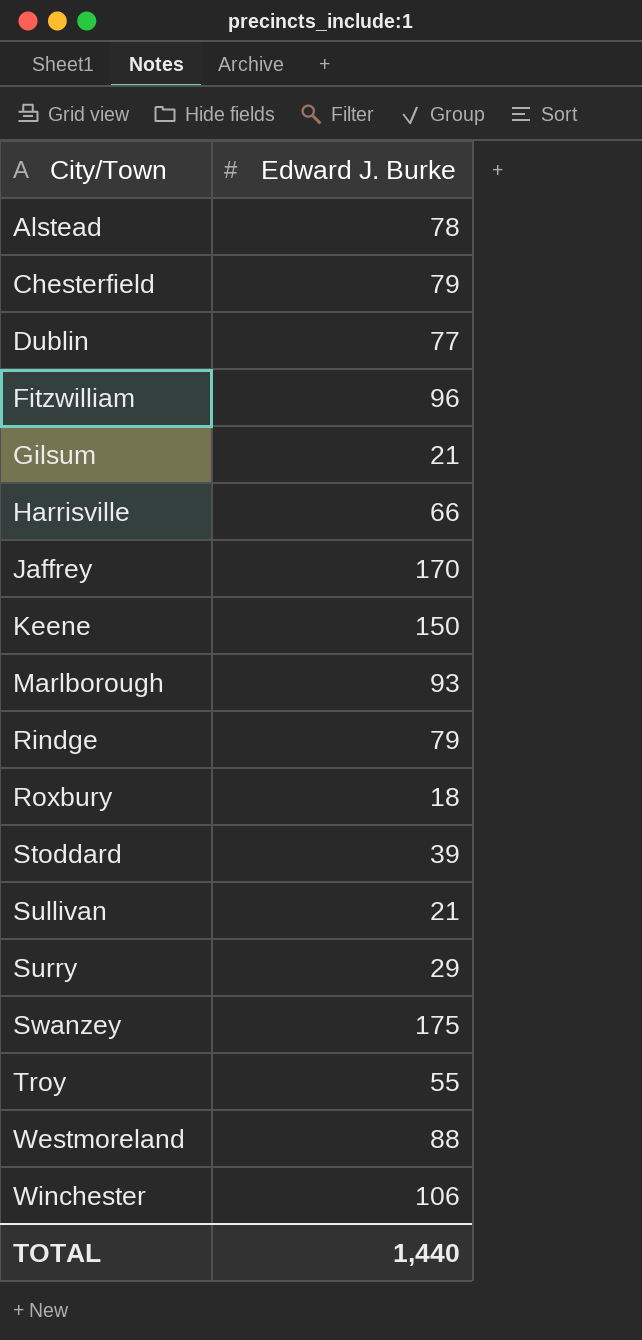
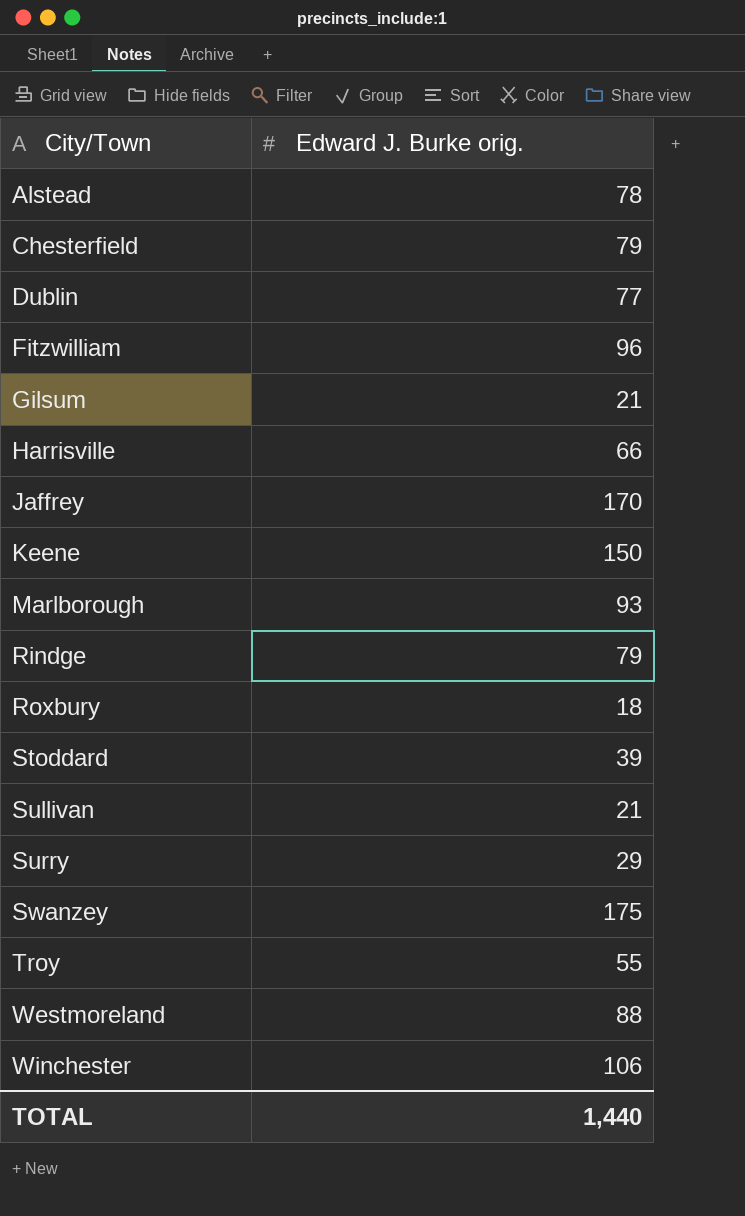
column name: Edward J. Burke -> Edward J. Burke orig.

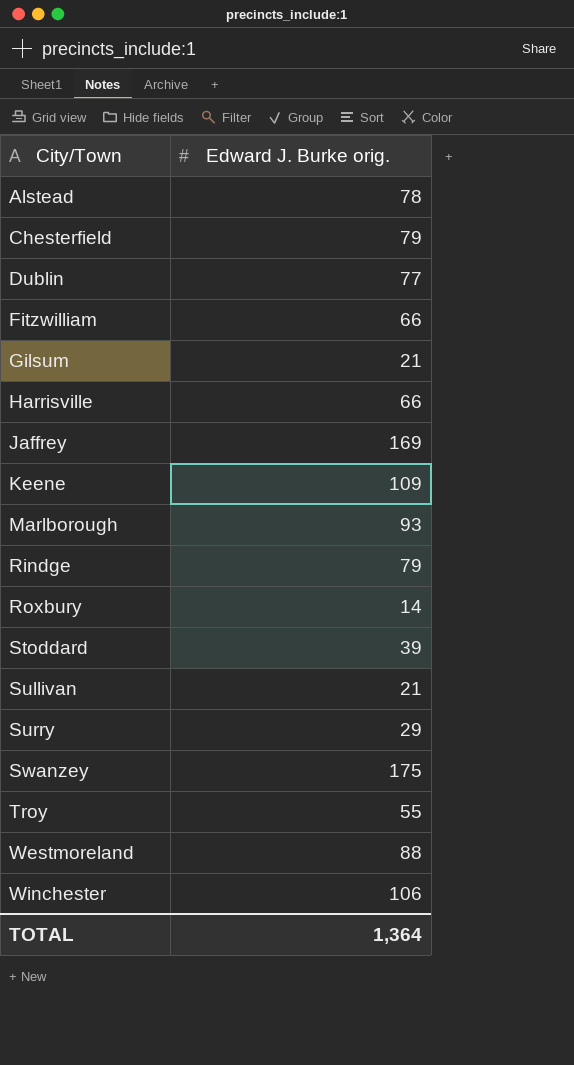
Fitzwilliam | Edward J. Burke orig.: 96 -> 66
Jaffrey | Edward J. Burke orig.: 170 -> 169
Keene | Edward J. Burke orig.: 150 -> 109
Roxbury | Edward J. Burke orig.: 18 -> 14
TOTAL | Edward J. Burke orig.: 1,440 -> 1,364

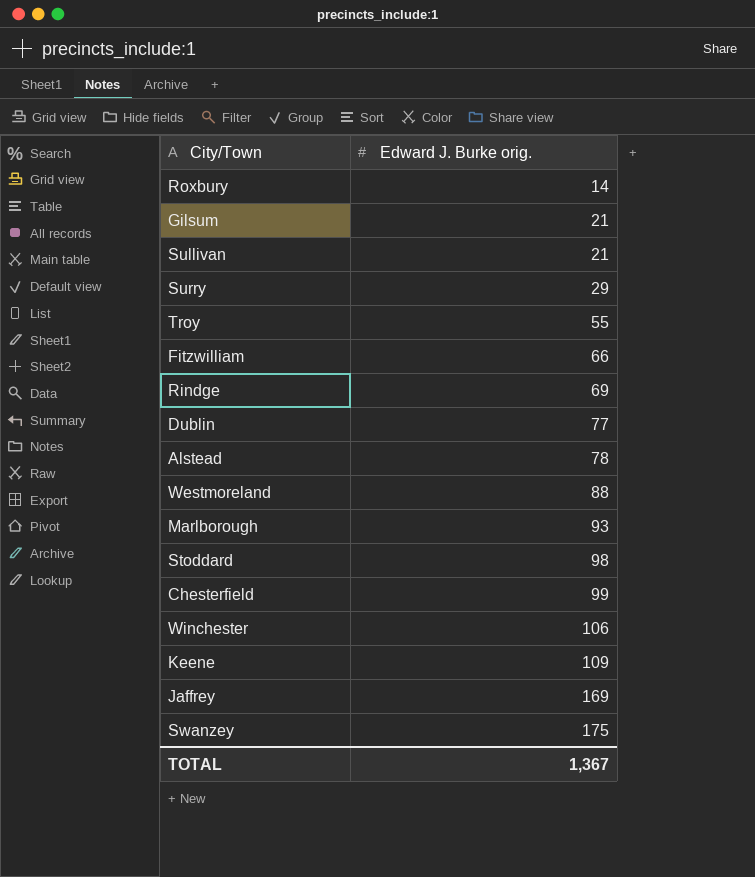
row order: City/Town ascending -> Edward J. Burke orig. ascending
row Harrisville: 66 -> none
Rindge | Edward J. Burke orig.: 79 -> 69
Stoddard | Edward J. Burke orig.: 39 -> 98
Chesterfield | Edward J. Burke orig.: 79 -> 99
TOTAL | Edward J. Burke orig.: 1,364 -> 1,367

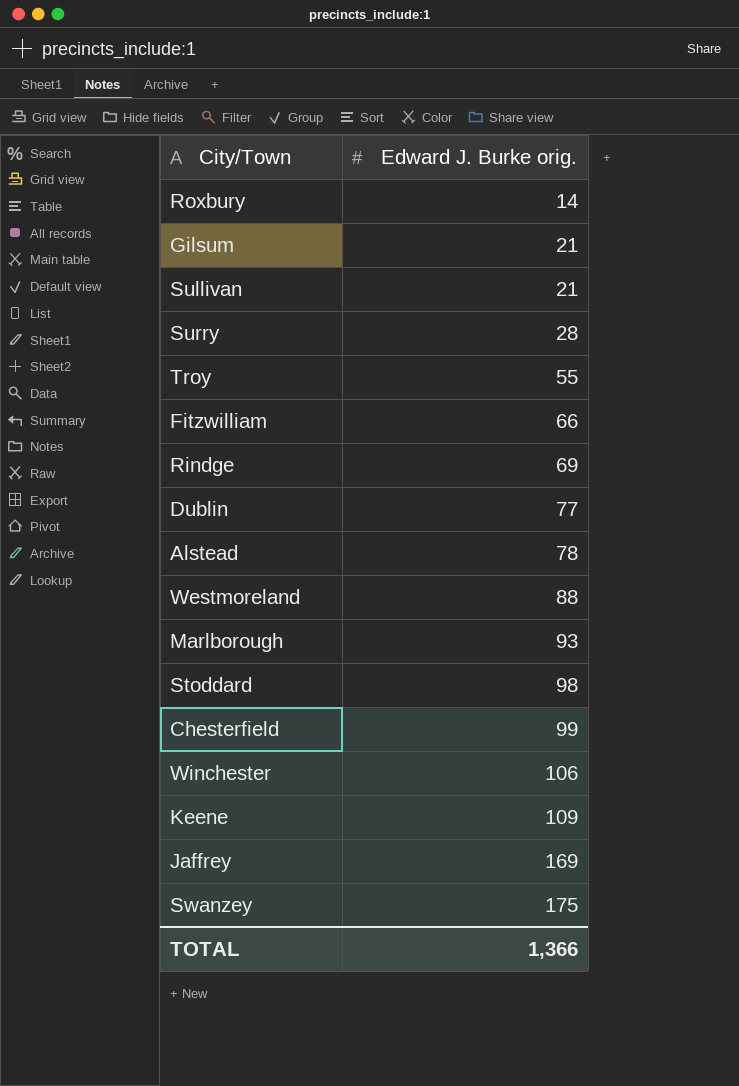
Surry | Edward J. Burke orig.: 29 -> 28
TOTAL | Edward J. Burke orig.: 1,367 -> 1,366

